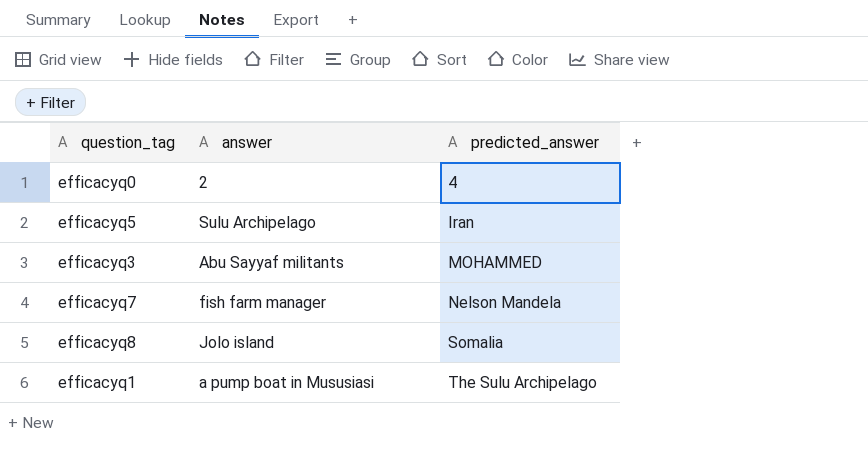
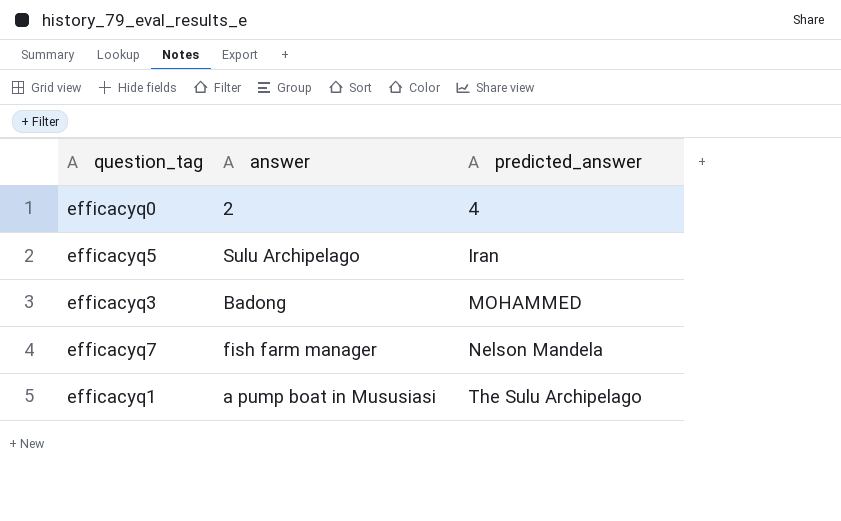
row efficacyq8: Jolo island | Somalia -> none
efficacyq3 | answer: Abu Sayyaf militants -> Badong

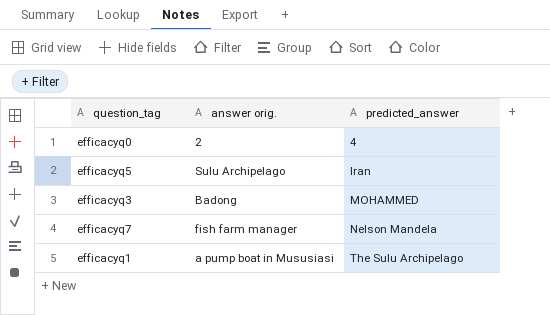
column name: answer -> answer orig.

